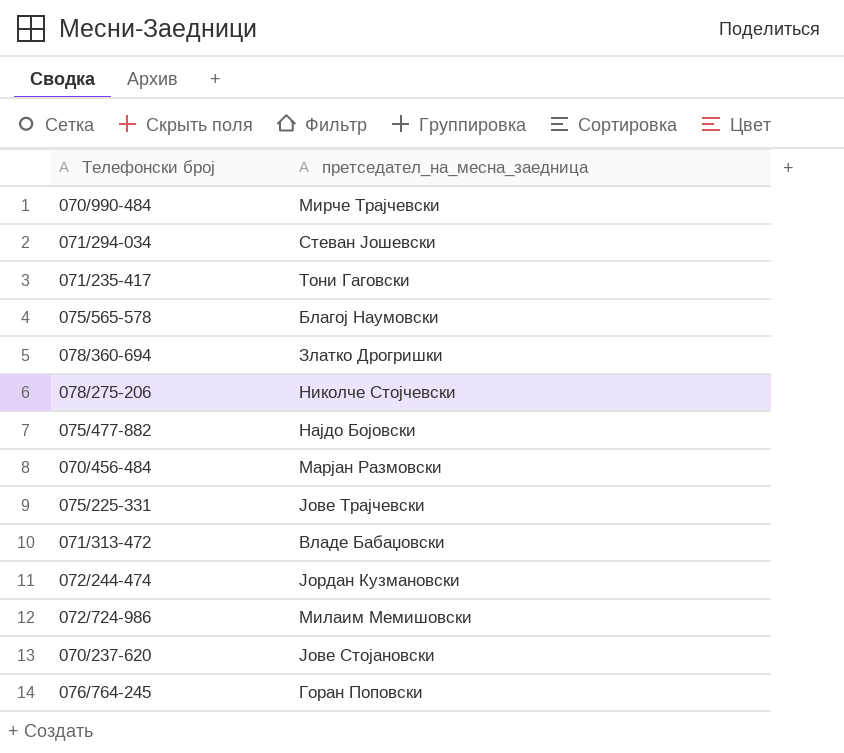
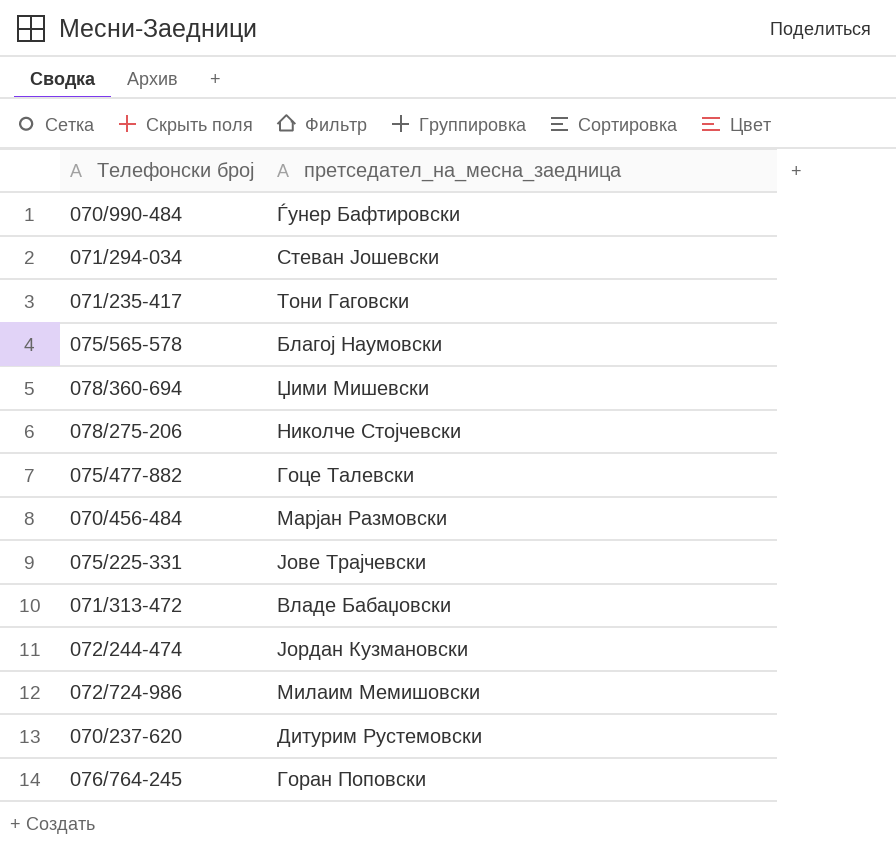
070/990-484 | претседател_на_месна_заедница: Мирче Трајчевски -> Ѓунер Бафтировски
078/360-694 | претседател_на_месна_заедница: Златко Дрогришки -> Џими Мишевски
075/477-882 | претседател_на_месна_заедница: Најдо Бојовски -> Гоце Талевски
070/237-620 | претседател_на_месна_заедница: Јове Стојановски -> Дитурим Рустемовски

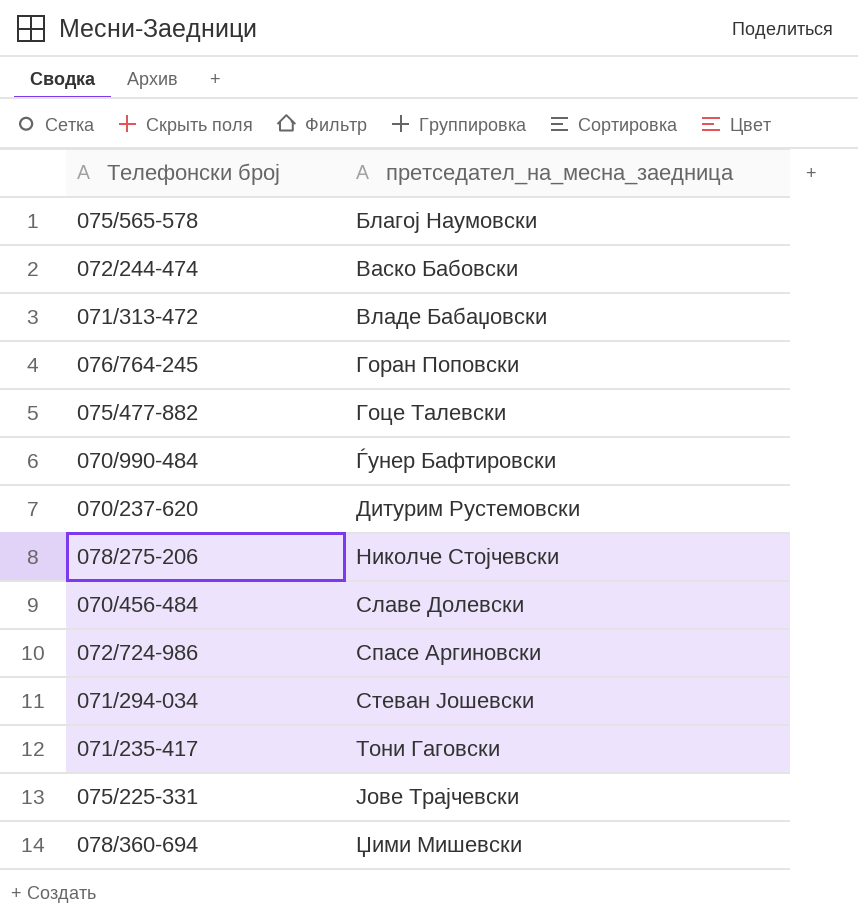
row order: none -> претседател_на_месна_заедница ascending
072/244-474 | претседател_на_месна_заедница: Јордан Кузмановски -> Васко Бабовски
070/456-484 | претседател_на_месна_заедница: Марјан Размовски -> Славе Долевски
072/724-986 | претседател_на_месна_заедница: Милаим Мемишовски -> Спасе Аргиновски

